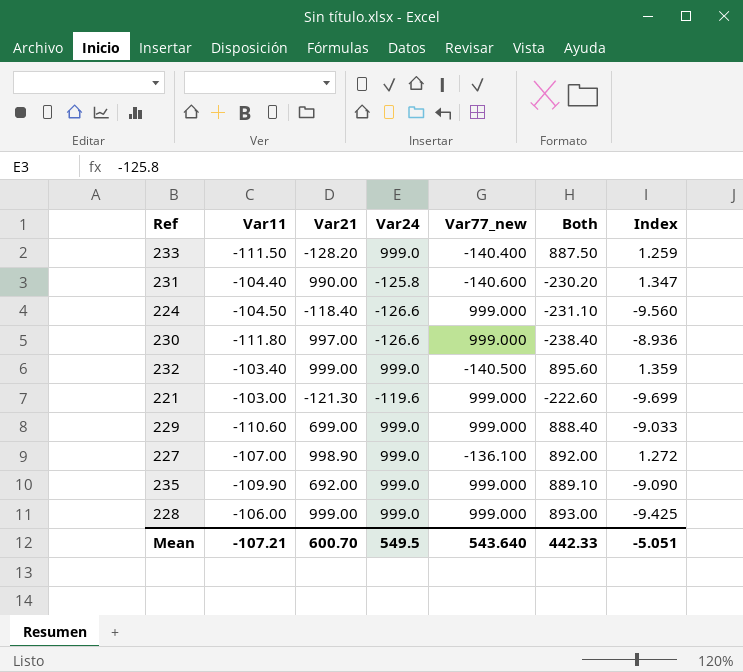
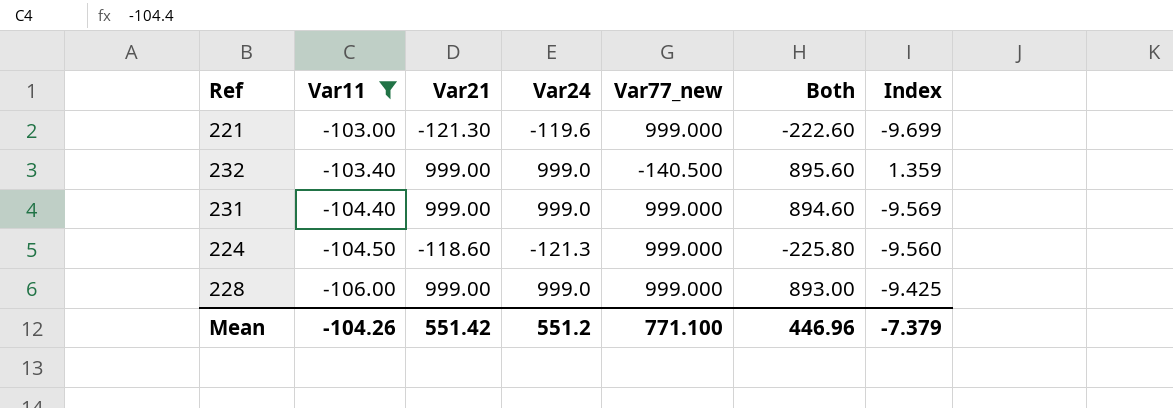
filter: none -> Var11 >= -106.00
row order: none -> Var11 descending
231 | Var21: 990.00 -> 999.00
231 | Var24: -125.8 -> 999.0
231 | Var77_new: -140.600 -> 999.000
231 | Both: -230.20 -> 894.60
231 | Index: 1.347 -> -9.569
224 | Var21: -118.40 -> -118.60
224 | Var24: -126.6 -> -121.3
224 | Both: -231.10 -> -225.80
Mean | Var11: -107.21 -> -104.26
Mean | Var21: 600.70 -> 551.42
Mean | Var24: 549.5 -> 551.2
Mean | Var77_new: 543.640 -> 771.100
Mean | Both: 442.33 -> 446.96
Mean | Index: -5.051 -> -7.379

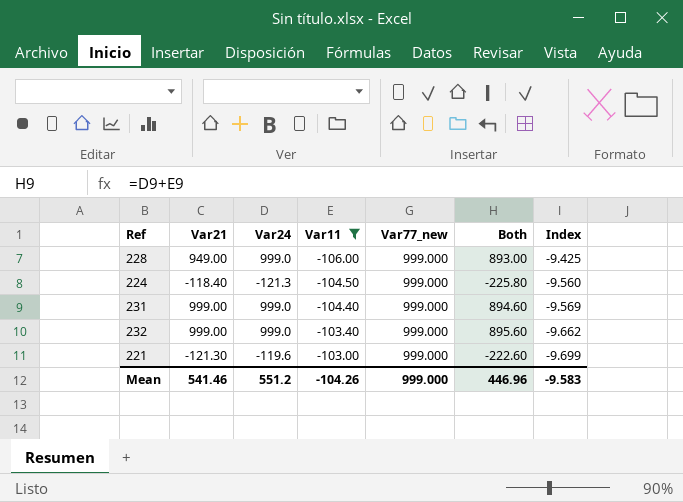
row order: Var11 descending -> Var11 ascending
column Var11 | position: 2 -> 4
228 | Var21: 999.00 -> 949.00
224 | Var21: -118.60 -> -118.40
232 | Var77_new: -140.500 -> 999.000
232 | Index: 1.359 -> -9.662
Mean | Var21: 551.42 -> 541.46
Mean | Var77_new: 771.100 -> 999.000
Mean | Index: -7.379 -> -9.583

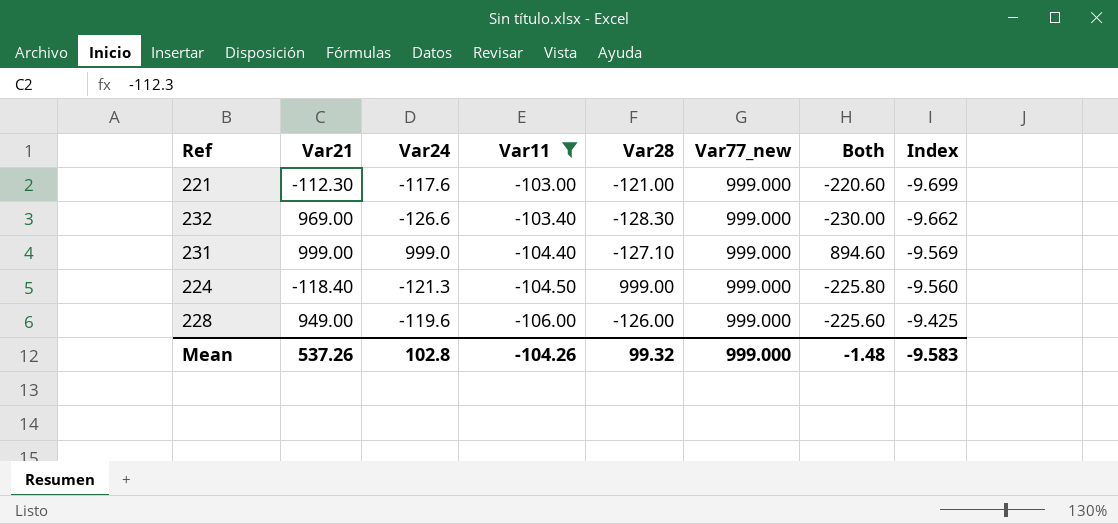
row order: Var11 ascending -> Var11 descending
column Var28 | position: none -> 5
221 | Var21: -121.30 -> -112.30
221 | Var24: -119.6 -> -117.6
221 | Both: -222.60 -> -220.60
232 | Var21: 999.00 -> 969.00
232 | Var24: 999.0 -> -126.6
232 | Both: 895.60 -> -230.00
228 | Var24: 999.0 -> -119.6
228 | Both: 893.00 -> -225.60
Mean | Var21: 541.46 -> 537.26
Mean | Var24: 551.2 -> 102.8
Mean | Both: 446.96 -> -1.48

